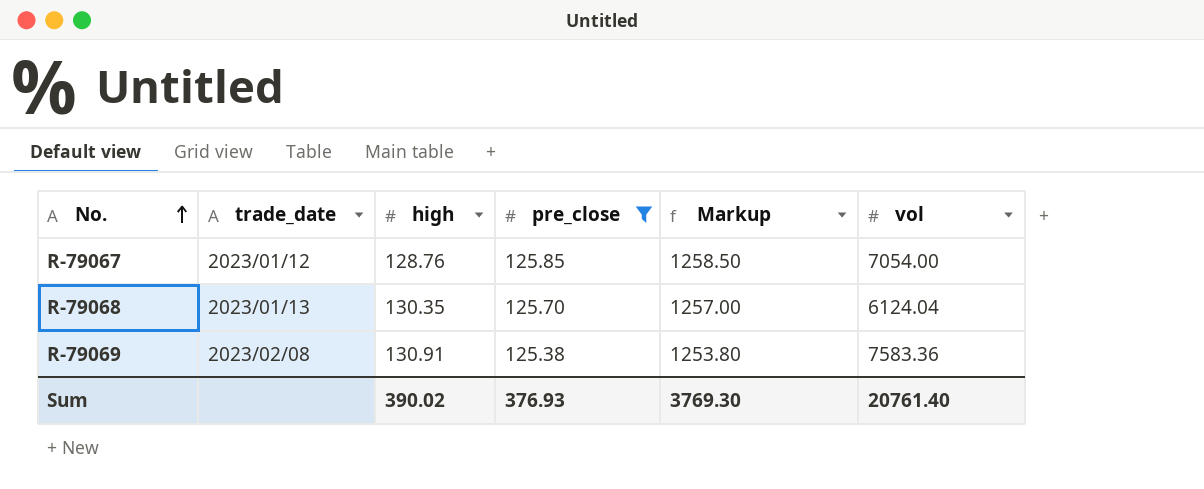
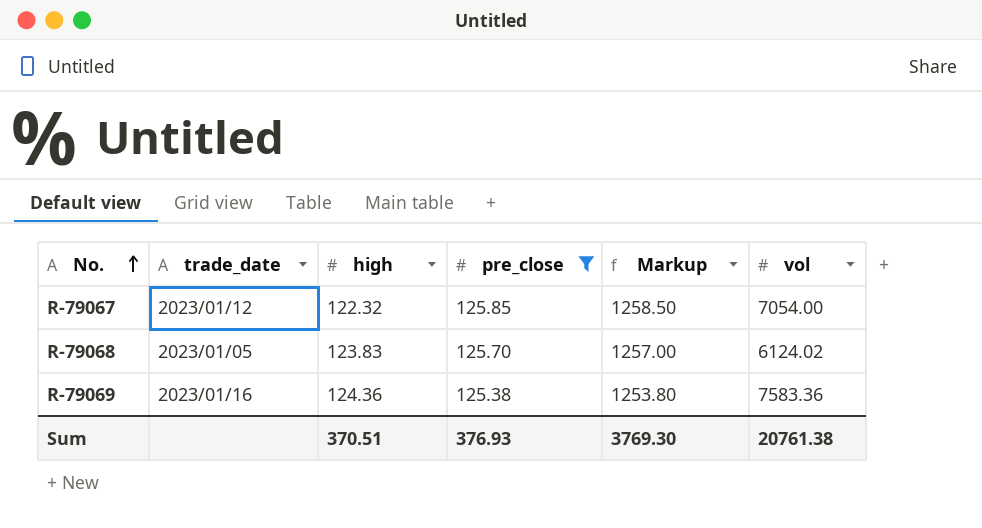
R-79067 | high: 128.76 -> 122.32
R-79068 | trade_date: 2023/01/13 -> 2023/01/05
R-79068 | high: 130.35 -> 123.83
R-79068 | vol: 6124.04 -> 6124.02
R-79069 | trade_date: 2023/02/08 -> 2023/01/16
R-79069 | high: 130.91 -> 124.36
Sum | high: 390.02 -> 370.51
Sum | vol: 20761.40 -> 20761.38

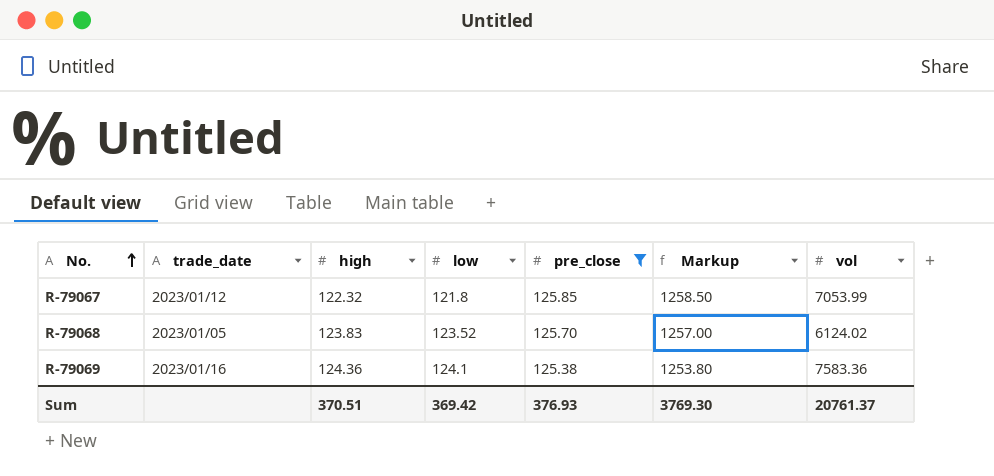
column low | position: none -> 4
R-79067 | vol: 7054.00 -> 7053.99
Sum | vol: 20761.38 -> 20761.37

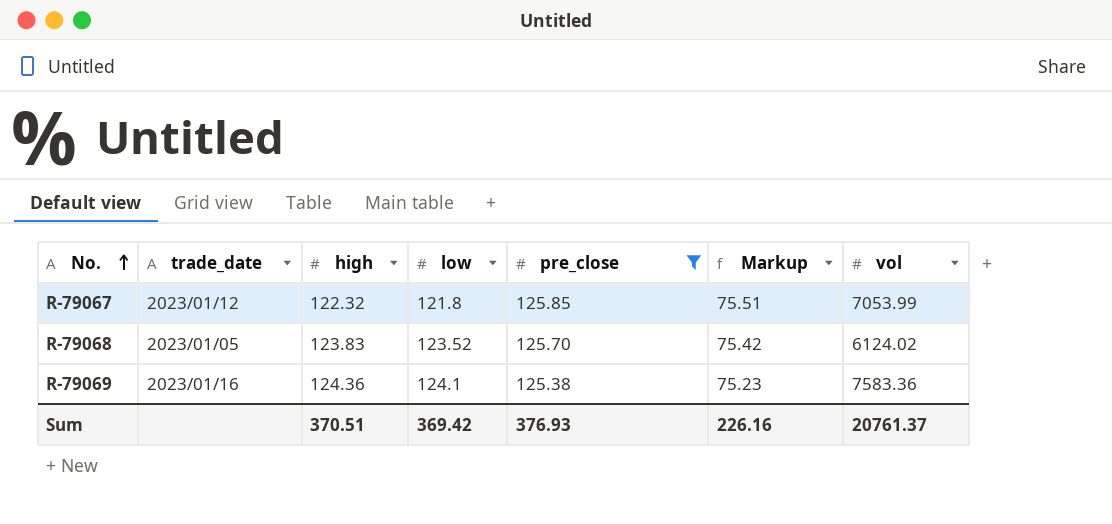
column Markup | formula: [pre_close] * 10 -> [pre_close] * 0.6
Sum | Markup: 3769.30 -> 226.16

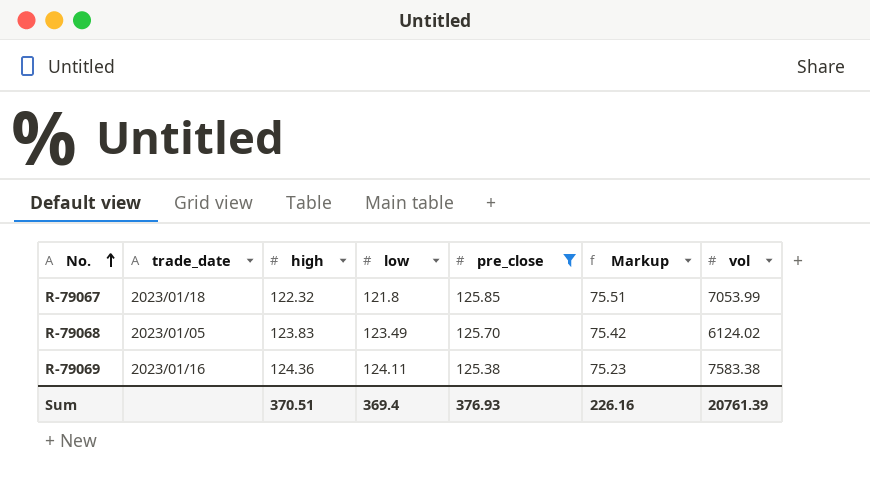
R-79067 | trade_date: 2023/01/12 -> 2023/01/18
R-79068 | low: 123.52 -> 123.49
R-79069 | low: 124.1 -> 124.11
R-79069 | vol: 7583.36 -> 7583.38
Sum | low: 369.42 -> 369.4
Sum | vol: 20761.37 -> 20761.39

